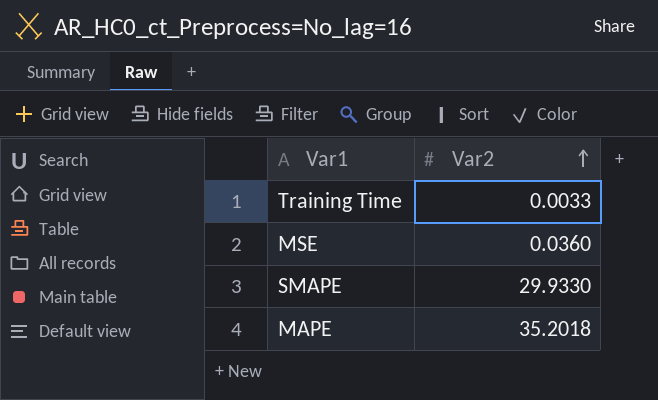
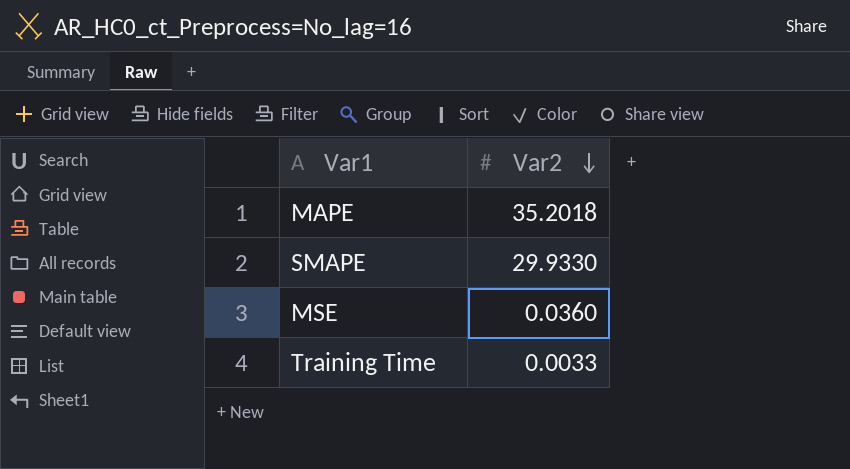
row order: Var2 ascending -> Var2 descending

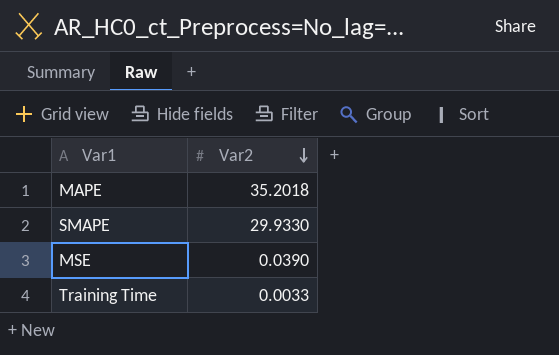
MSE | Var2: 0.0360 -> 0.0390

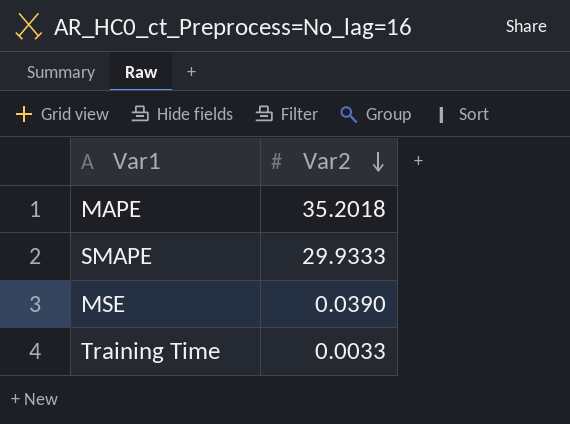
SMAPE | Var2: 29.9330 -> 29.9333

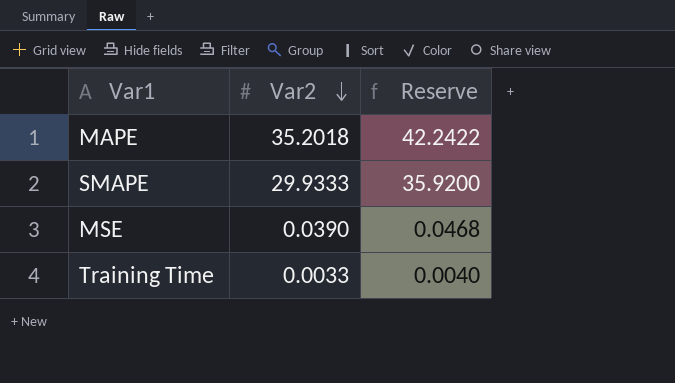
column Reserve | formula: none -> [Var2] * 1.2

